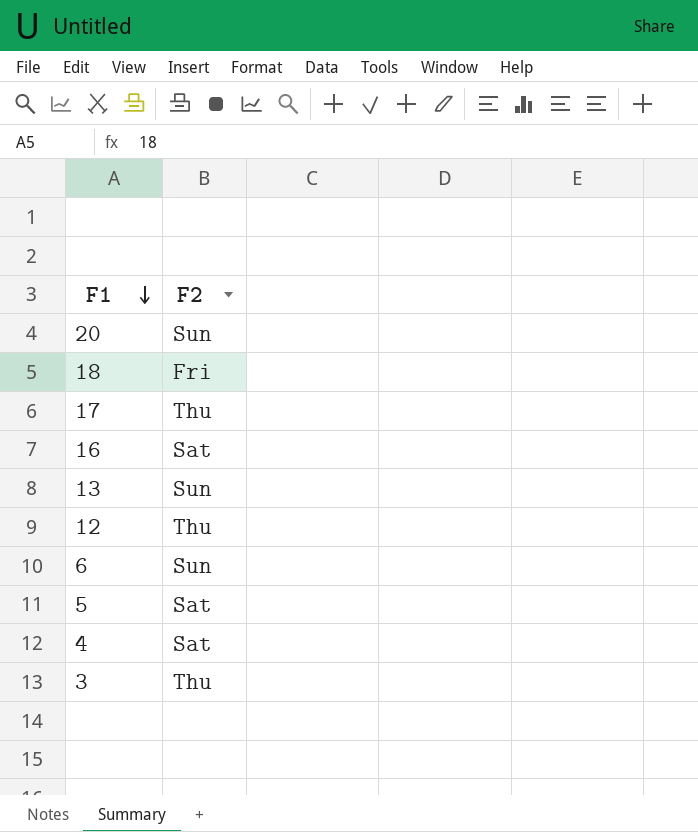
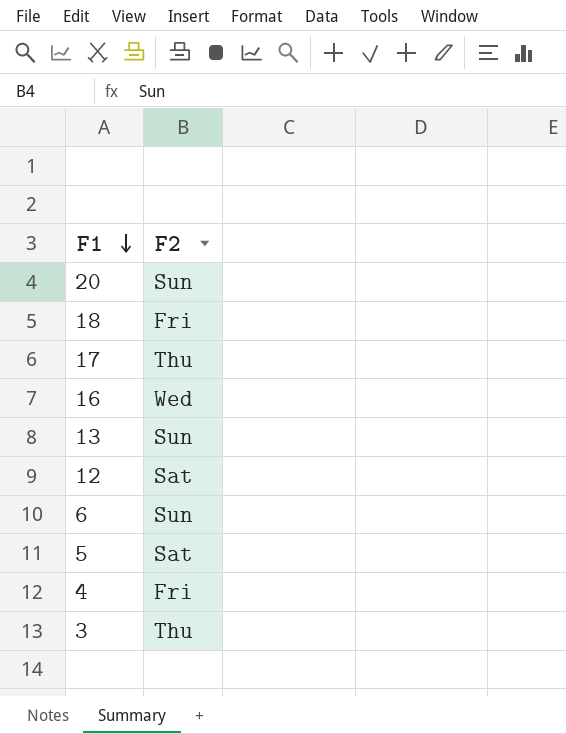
16 | F2: Sat -> Wed
12 | F2: Thu -> Sat
4 | F2: Sat -> Fri

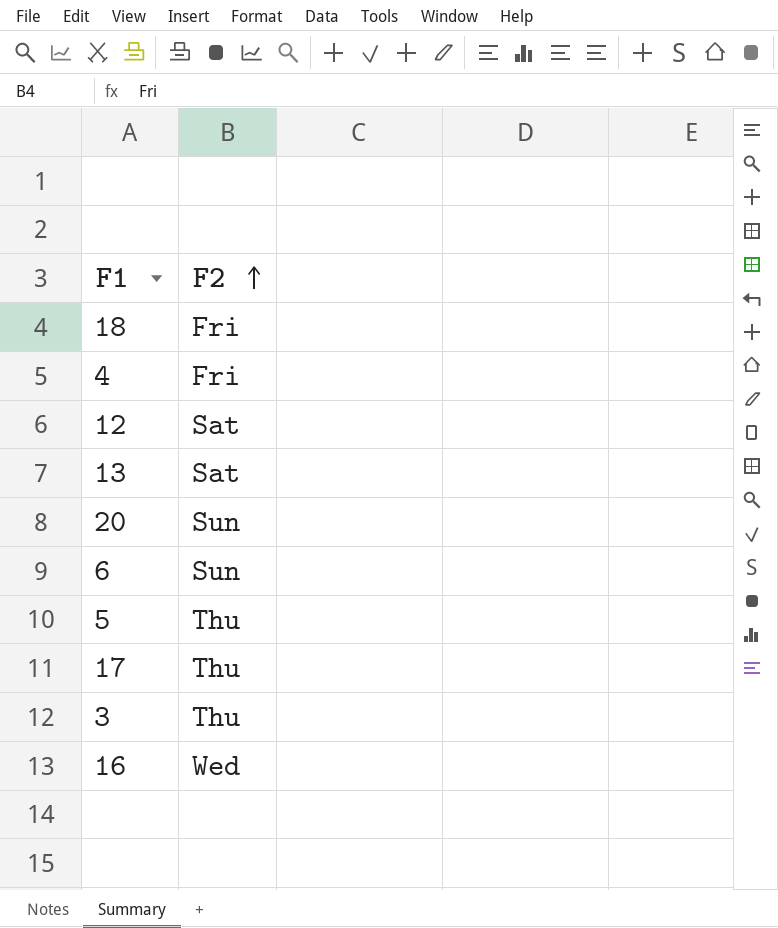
row order: F1 descending -> F2 ascending
13 | F2: Sun -> Sat
5 | F2: Sat -> Thu

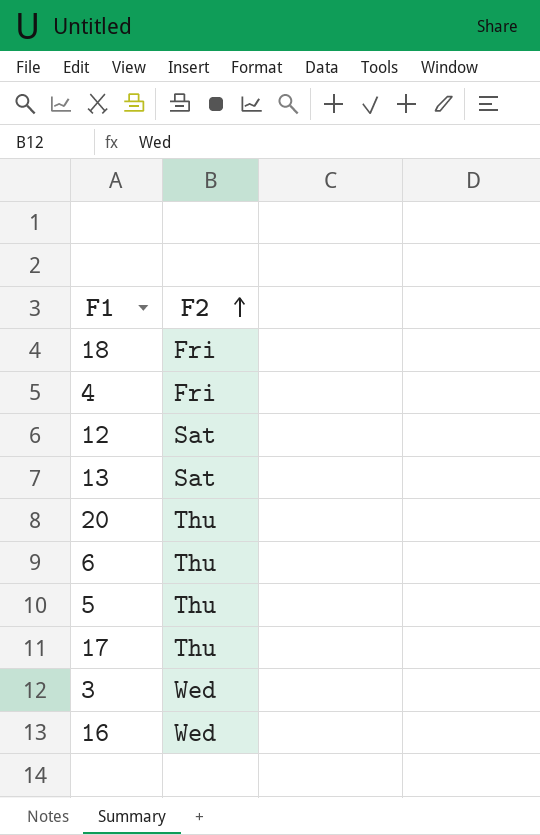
20 | F2: Sun -> Thu
6 | F2: Sun -> Thu
3 | F2: Thu -> Wed

